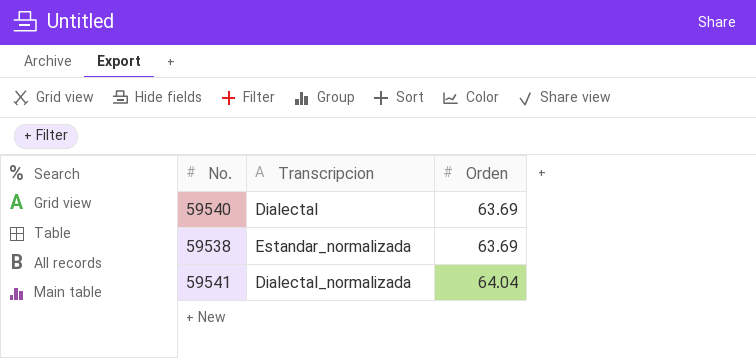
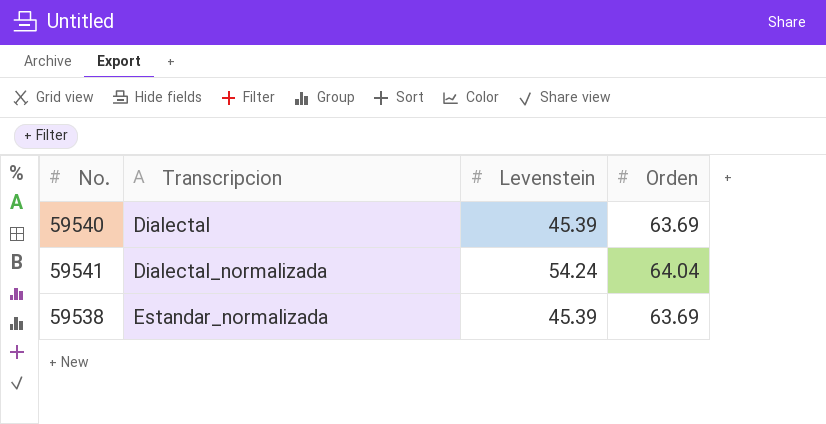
row order: Orden ascending -> Transcripcion ascending
column Levenstein | position: none -> 3

